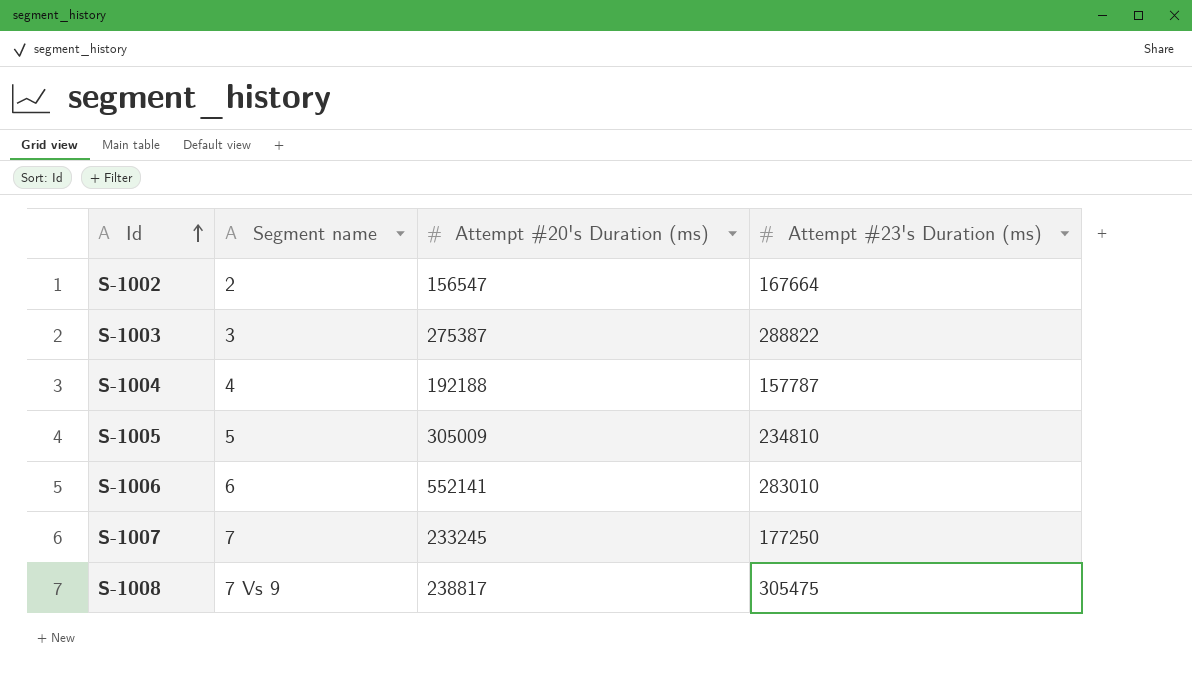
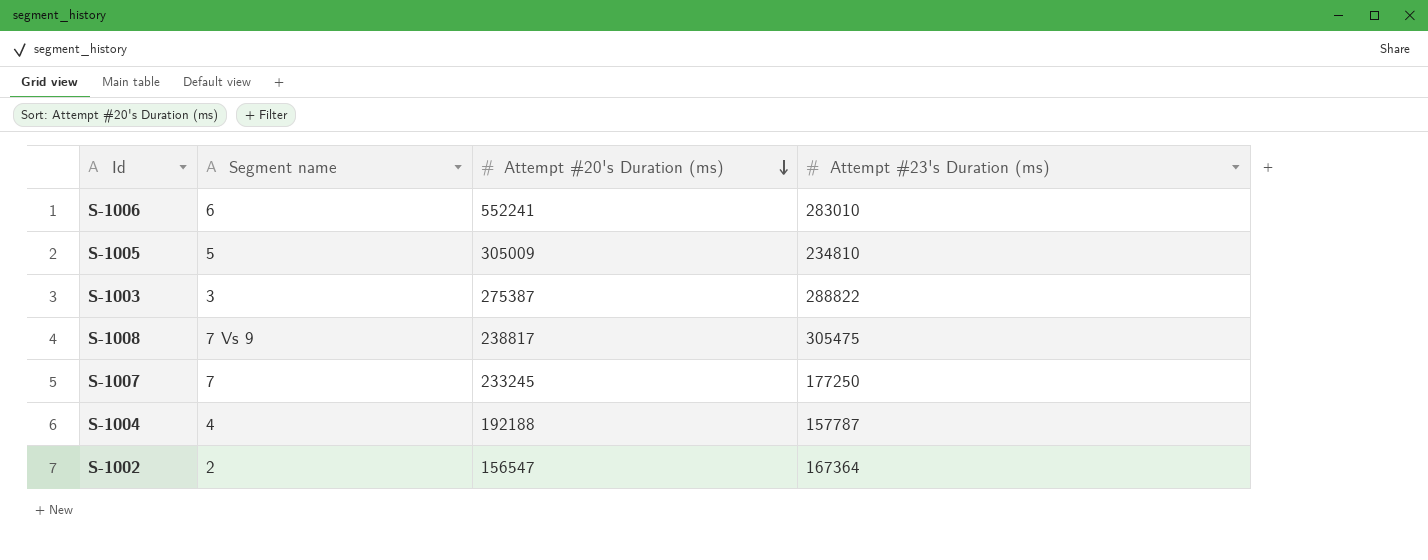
row order: Id ascending -> Attempt #20's Duration (ms) descending
S-1006 | Attempt #20's Duration (ms): 552141 -> 552241
S-1002 | Attempt #23's Duration (ms): 167664 -> 167364

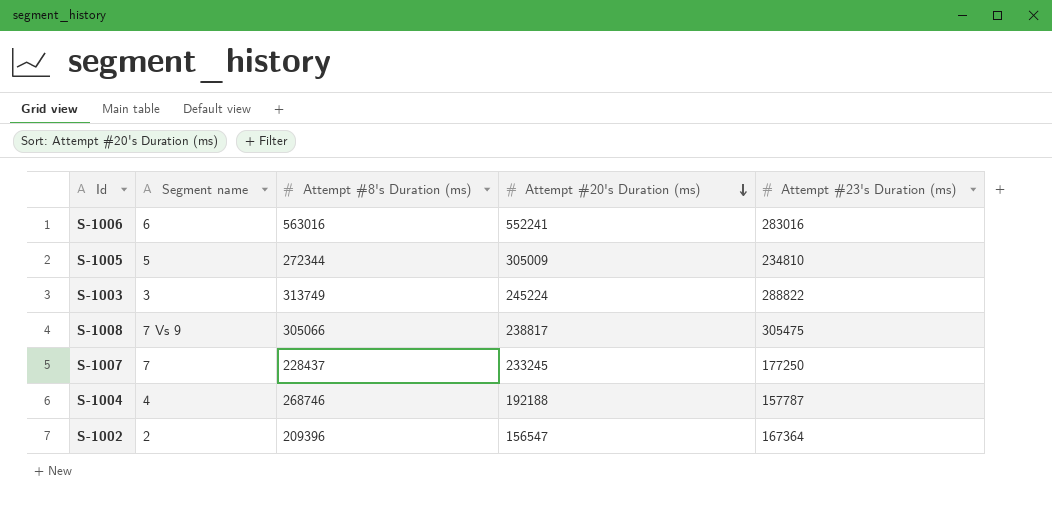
column Attempt #8's Duration (ms) | position: none -> 3
S-1006 | Attempt #23's Duration (ms): 283010 -> 283016
S-1003 | Attempt #20's Duration (ms): 275387 -> 245224

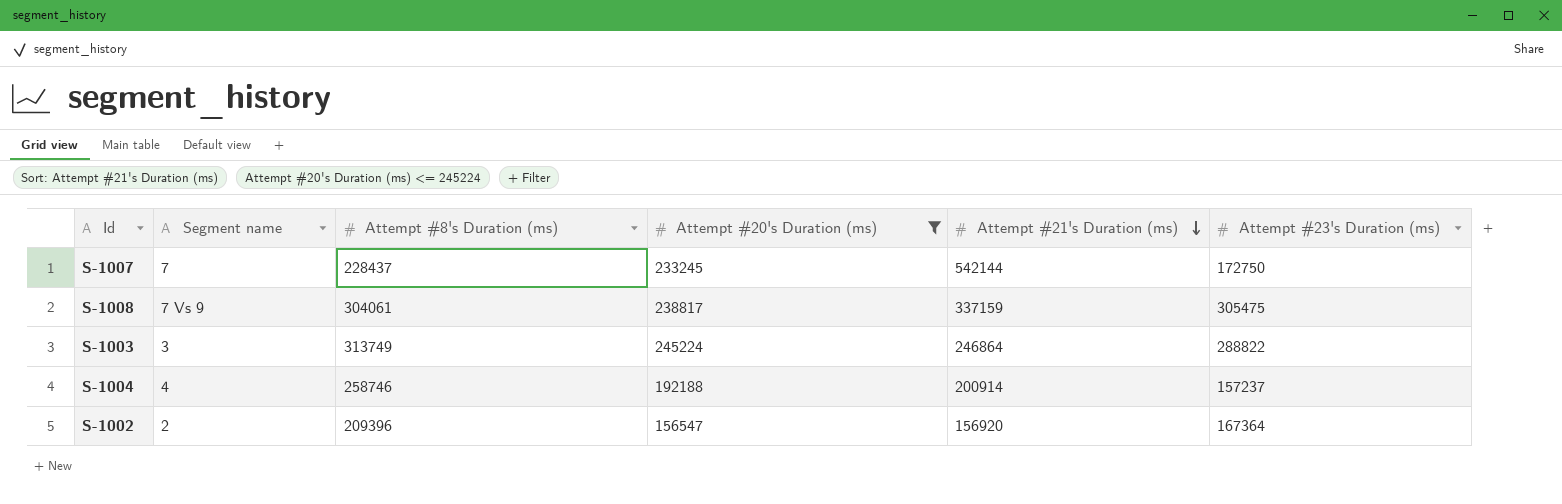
filter: none -> Attempt #20's Duration (ms) <= 245224
row order: Attempt #20's Duration (ms) descending -> Attempt #21's Duration (ms) descending
column Attempt #21's Duration (ms) | position: none -> 5
S-1007 | Attempt #23's Duration (ms): 177250 -> 172750
S-1008 | Attempt #8's Duration (ms): 305066 -> 304061
S-1004 | Attempt #8's Duration (ms): 268746 -> 258746
S-1004 | Attempt #23's Duration (ms): 157787 -> 157237

